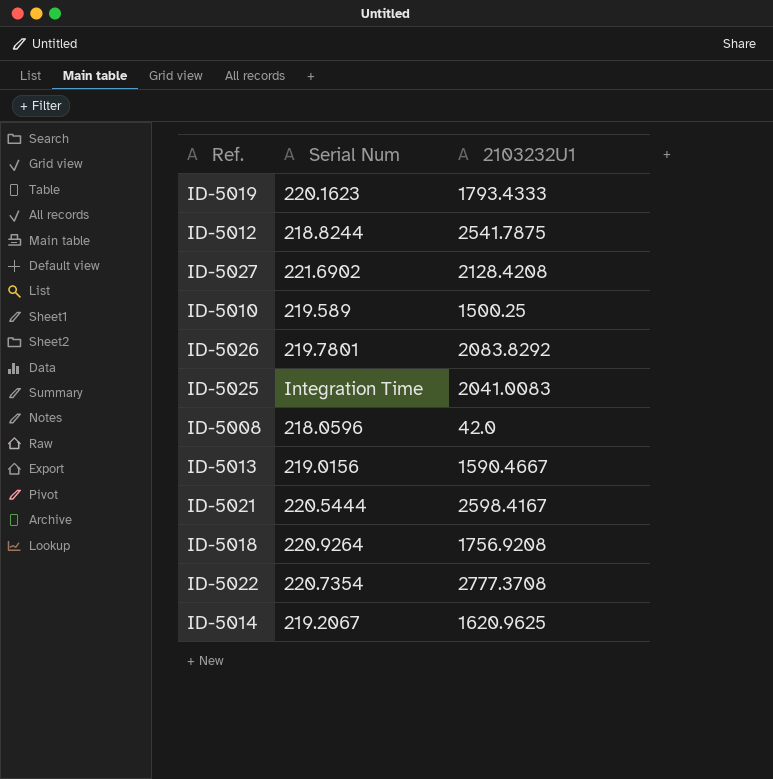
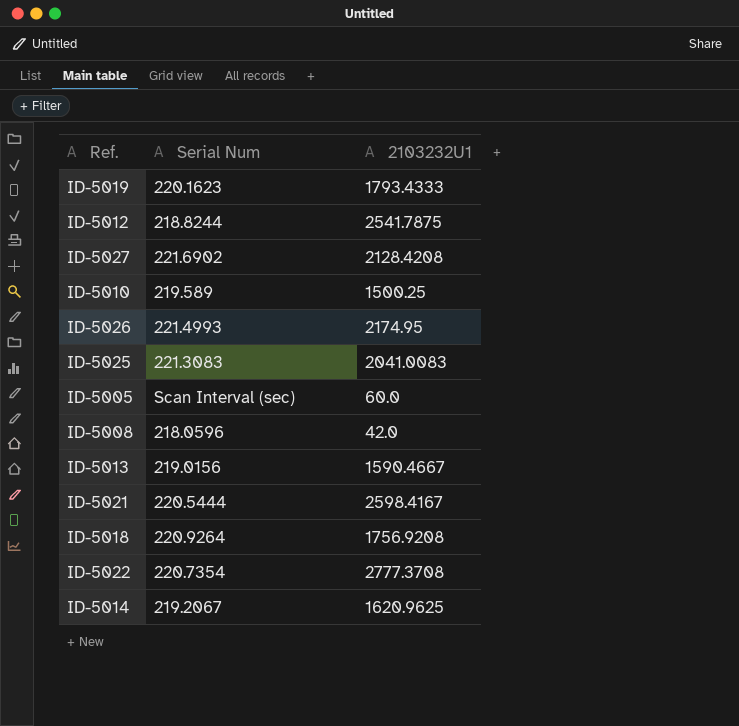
ID-5026 | Serial Num: 219.7801 -> 221.4993
ID-5026 | 2103232U1: 2083.8292 -> 2174.95
ID-5025 | Serial Num: Integration Time -> 221.3083
row ID-5005: none -> Scan Interval (sec) | 60.0

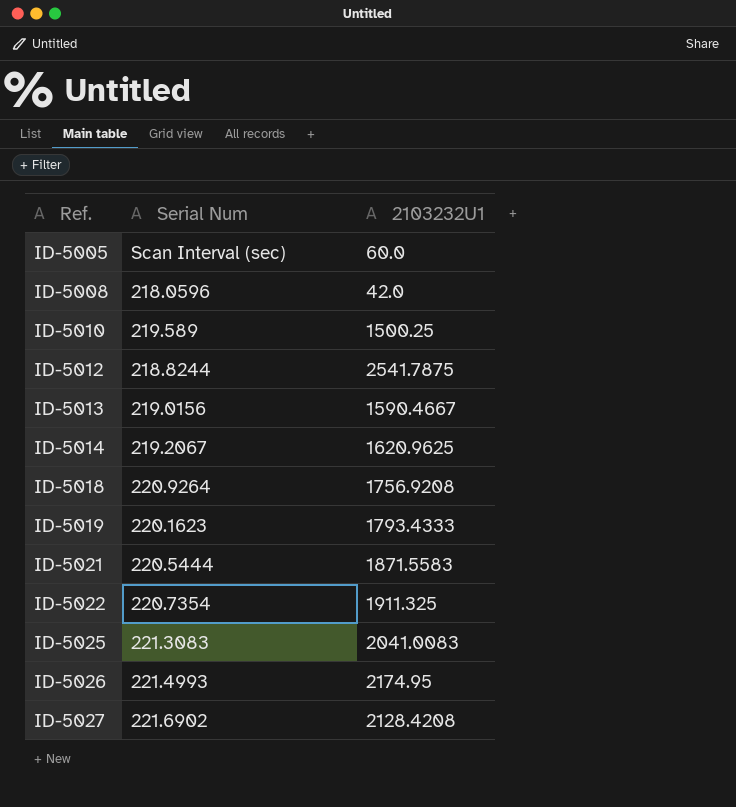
row order: none -> Ref. ascending
ID-5021 | 2103232U1: 2598.4167 -> 1871.5583
ID-5022 | 2103232U1: 2777.3708 -> 1911.325

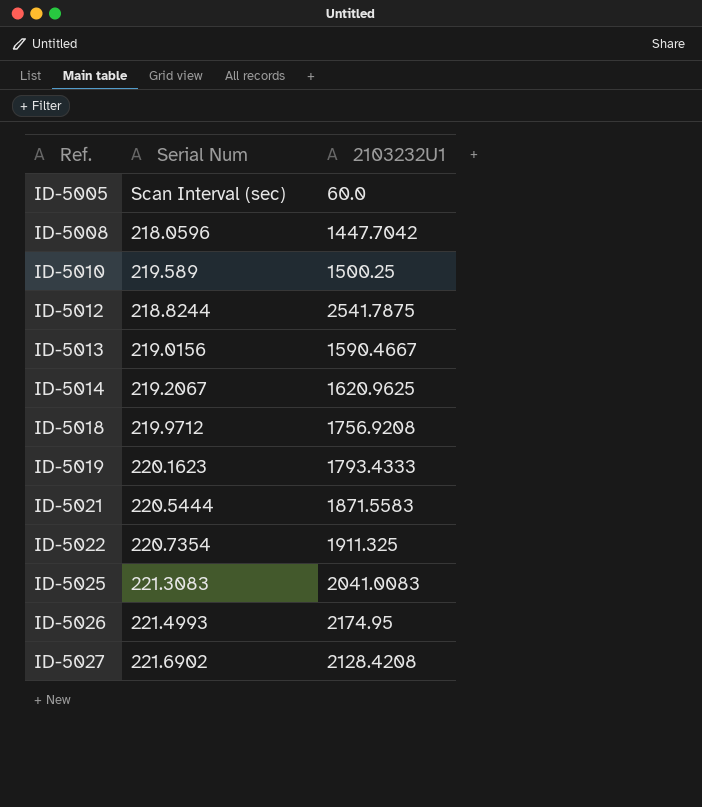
ID-5008 | 2103232U1: 42.0 -> 1447.7042
ID-5018 | Serial Num: 220.9264 -> 219.9712

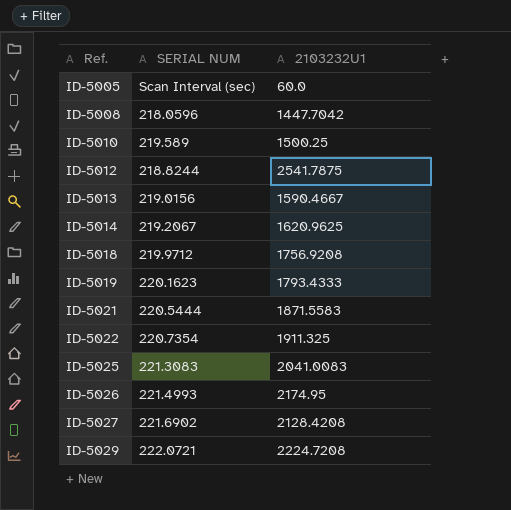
column name: Serial Num -> SERIAL NUM
row ID-5029: none -> 222.0721 | 2224.7208

